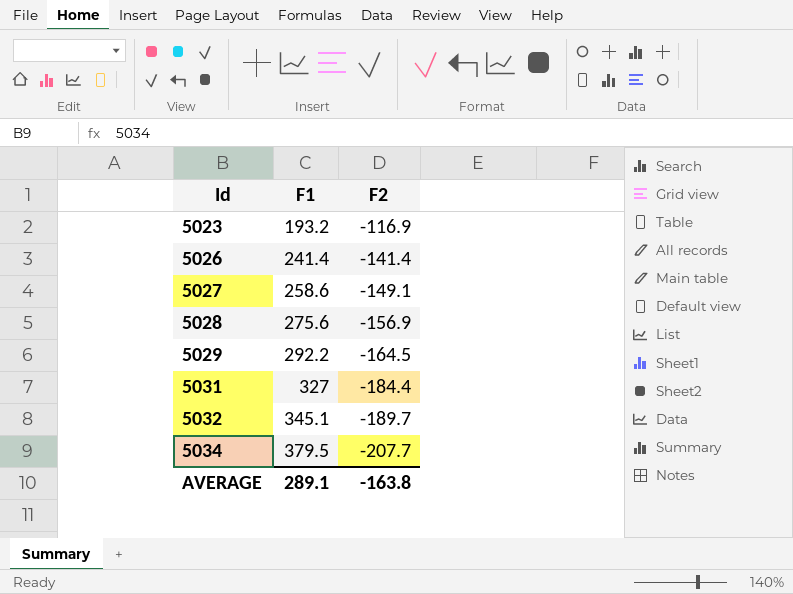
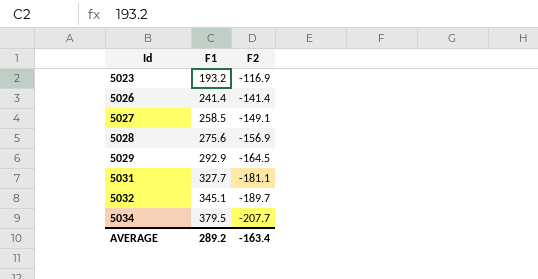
5027 | F1: 258.6 -> 258.5
5029 | F1: 292.2 -> 292.9
5031 | F1: 327 -> 327.7
5031 | F2: -184.4 -> -181.1
AVERAGE | F1: 289.1 -> 289.2
AVERAGE | F2: -163.8 -> -163.4

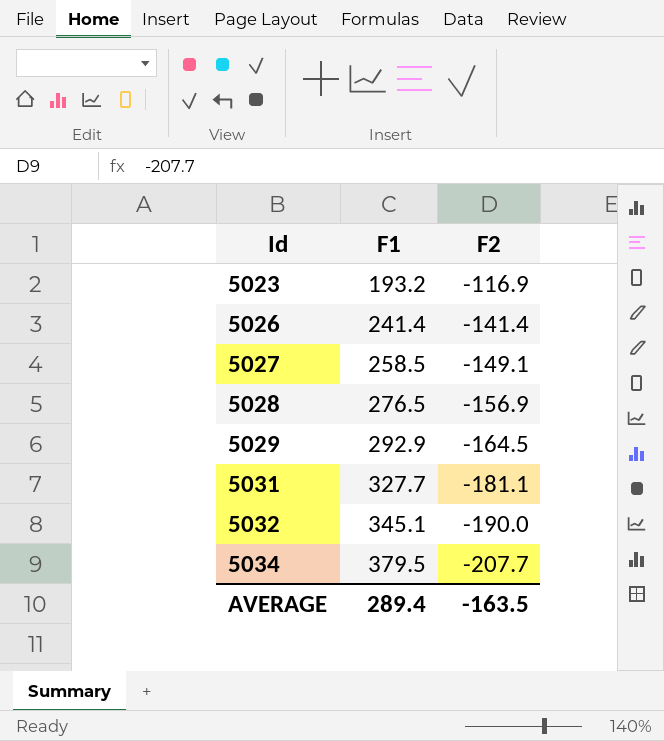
5028 | F1: 275.6 -> 276.5
5032 | F2: -189.7 -> -190.0
AVERAGE | F1: 289.2 -> 289.4
AVERAGE | F2: -163.4 -> -163.5

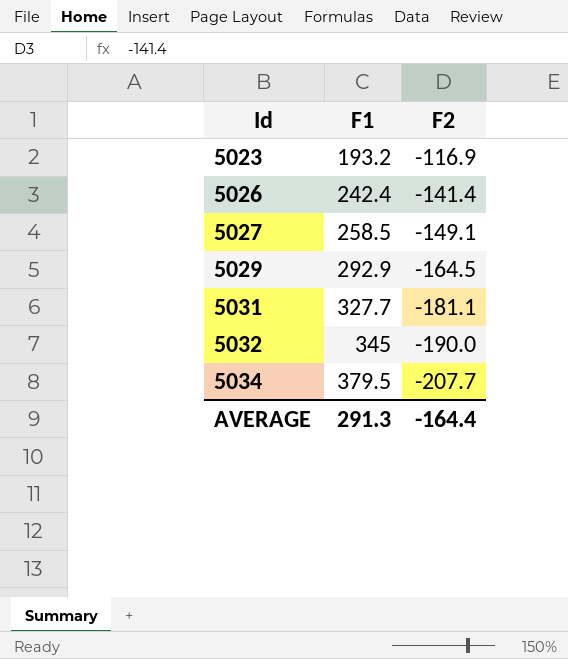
row 5028: 276.5 | -156.9 -> none
5026 | F1: 241.4 -> 242.4
5032 | F1: 345.1 -> 345
AVERAGE | F1: 289.4 -> 291.3
AVERAGE | F2: -163.5 -> -164.4

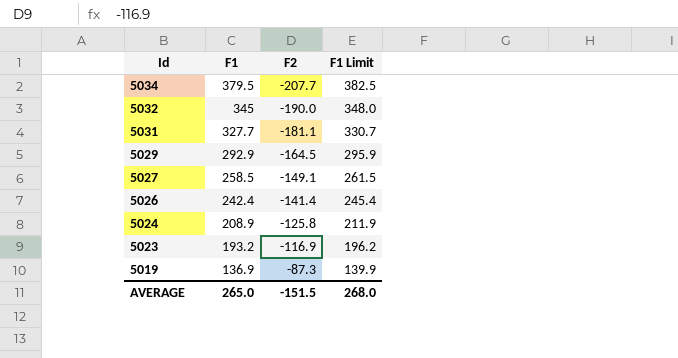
row order: Id ascending -> Id descending
column F1 Limit | formula: none -> [F1] + 3
row 5024: none -> 208.9 | -125.8 | 211.9
row 5019: none -> 136.9 | -87.3 | 139.9
AVERAGE | F1: 291.3 -> 265.0
AVERAGE | F2: -164.4 -> -151.5

